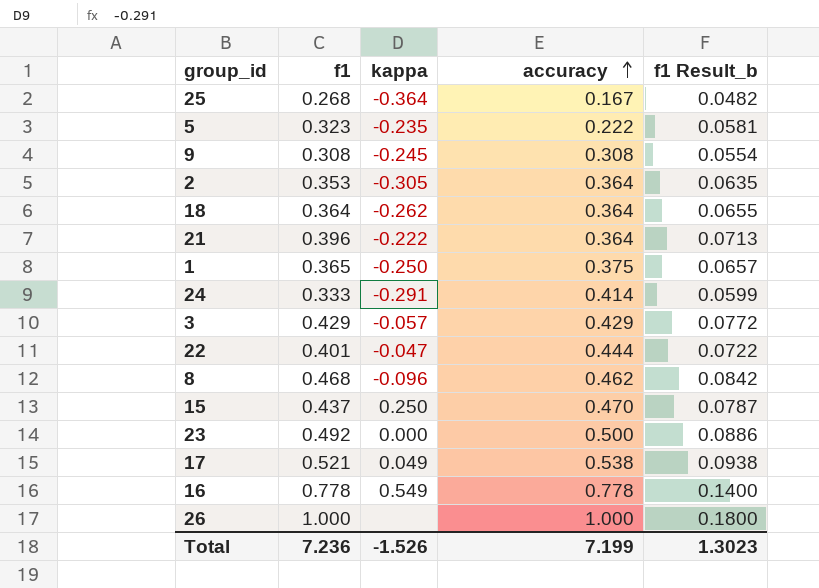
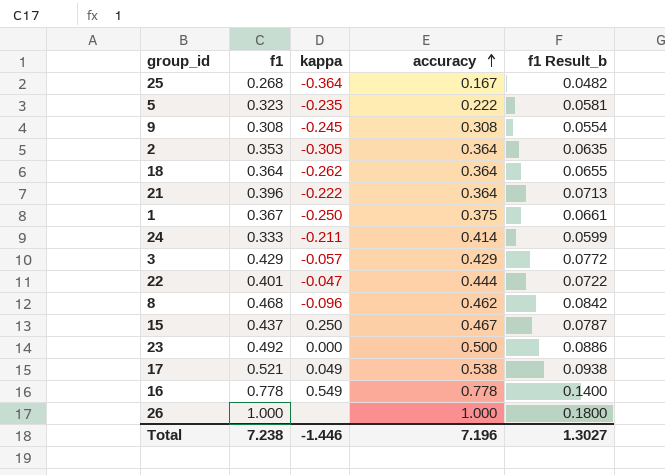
1 | f1: 0.365 -> 0.367
1 | f1 Result_b: 0.0657 -> 0.0661
24 | kappa: -0.291 -> -0.211
15 | accuracy: 0.470 -> 0.467
Total | f1: 7.236 -> 7.238
Total | kappa: -1.526 -> -1.446
Total | accuracy: 7.199 -> 7.196
Total | f1 Result_b: 1.3023 -> 1.3027

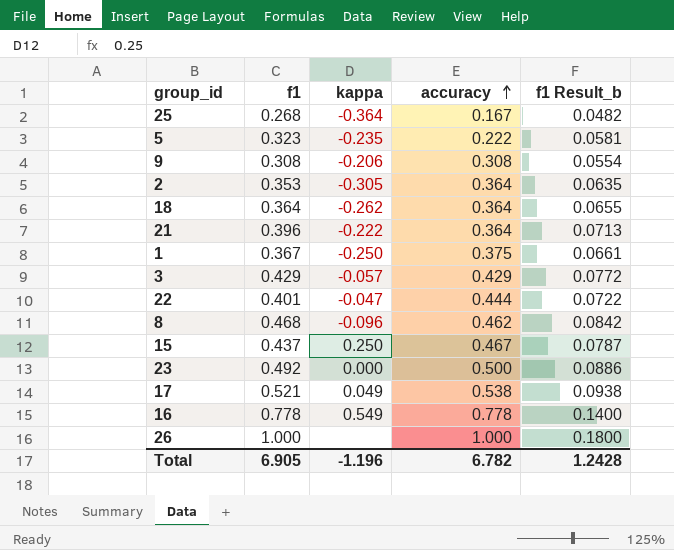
row 24: 0.333 | -0.211 | 0.414 | 0.0599 -> none
9 | kappa: -0.245 -> -0.206
Total | f1: 7.238 -> 6.905
Total | kappa: -1.446 -> -1.196
Total | accuracy: 7.196 -> 6.782
Total | f1 Result_b: 1.3027 -> 1.2428

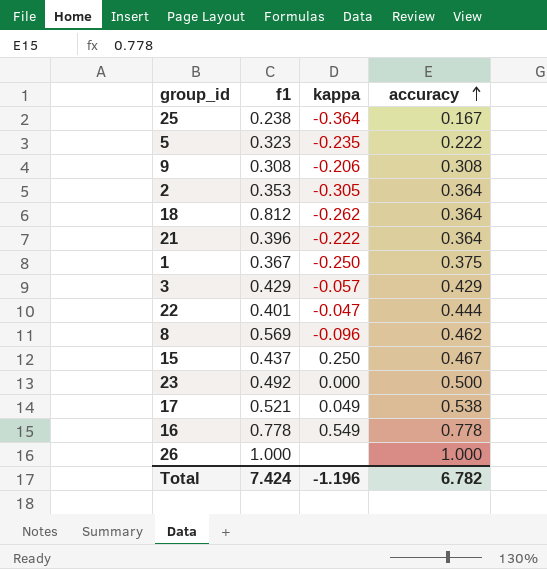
column f1 Result_b | formula: [f1] * 0.18 -> none
25 | f1: 0.268 -> 0.238
18 | f1: 0.364 -> 0.812
8 | f1: 0.468 -> 0.569
Total | f1: 6.905 -> 7.424

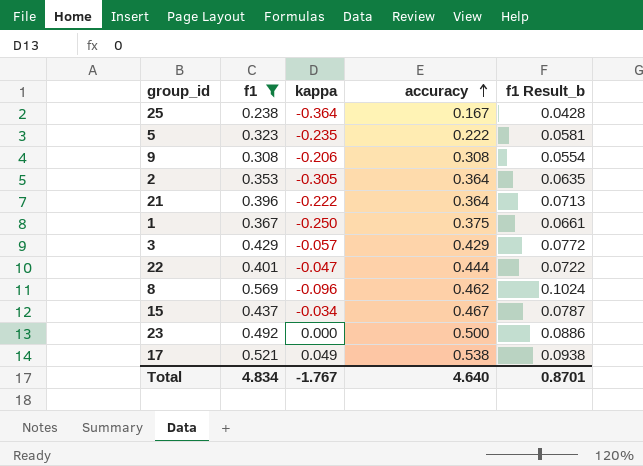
filter: none -> f1 <= 0.569
column f1 Result_b | formula: none -> [f1] * 0.18
15 | kappa: 0.250 -> -0.034
Total | f1: 7.424 -> 4.834
Total | kappa: -1.196 -> -1.767
Total | accuracy: 6.782 -> 4.640

